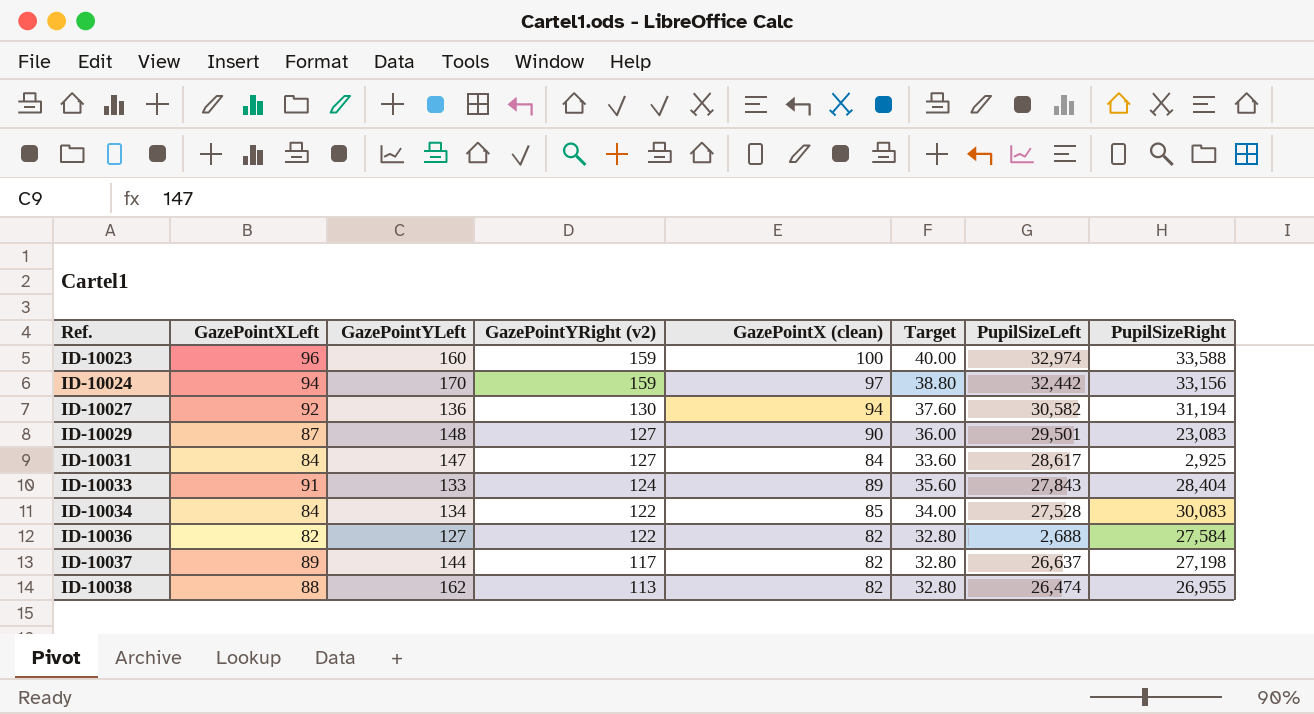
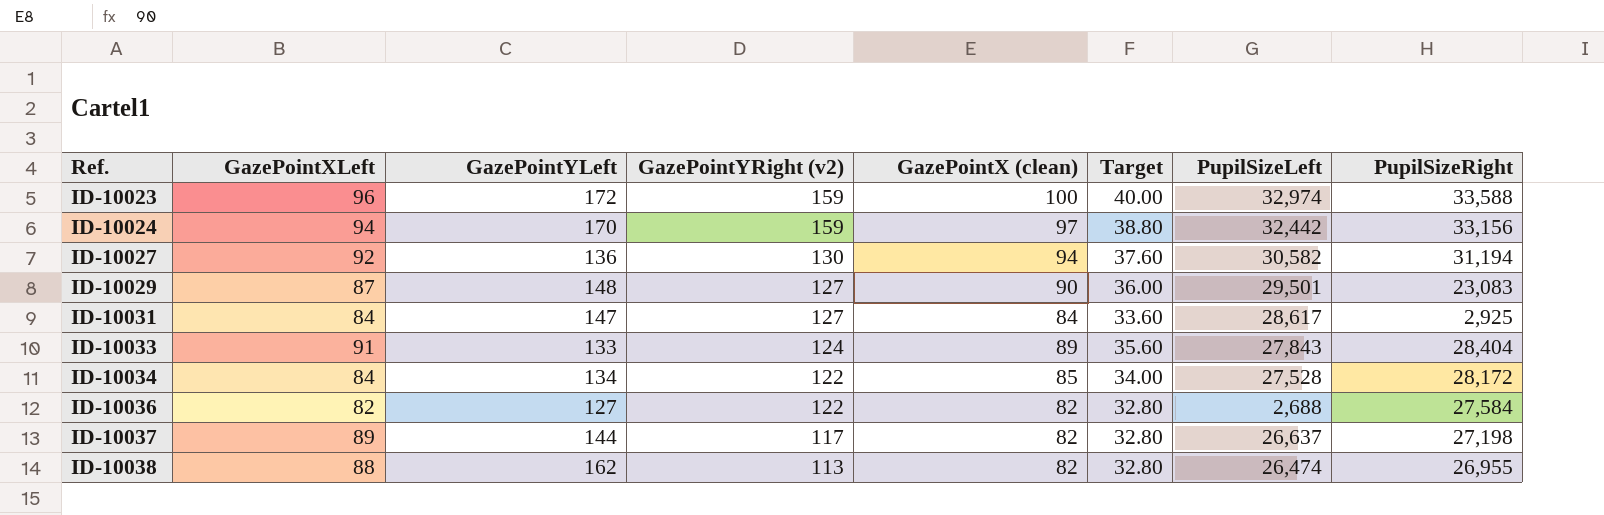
ID-10023 | GazePointYLeft: 160 -> 172
ID-10034 | PupilSizeRight: 30,083 -> 28,172

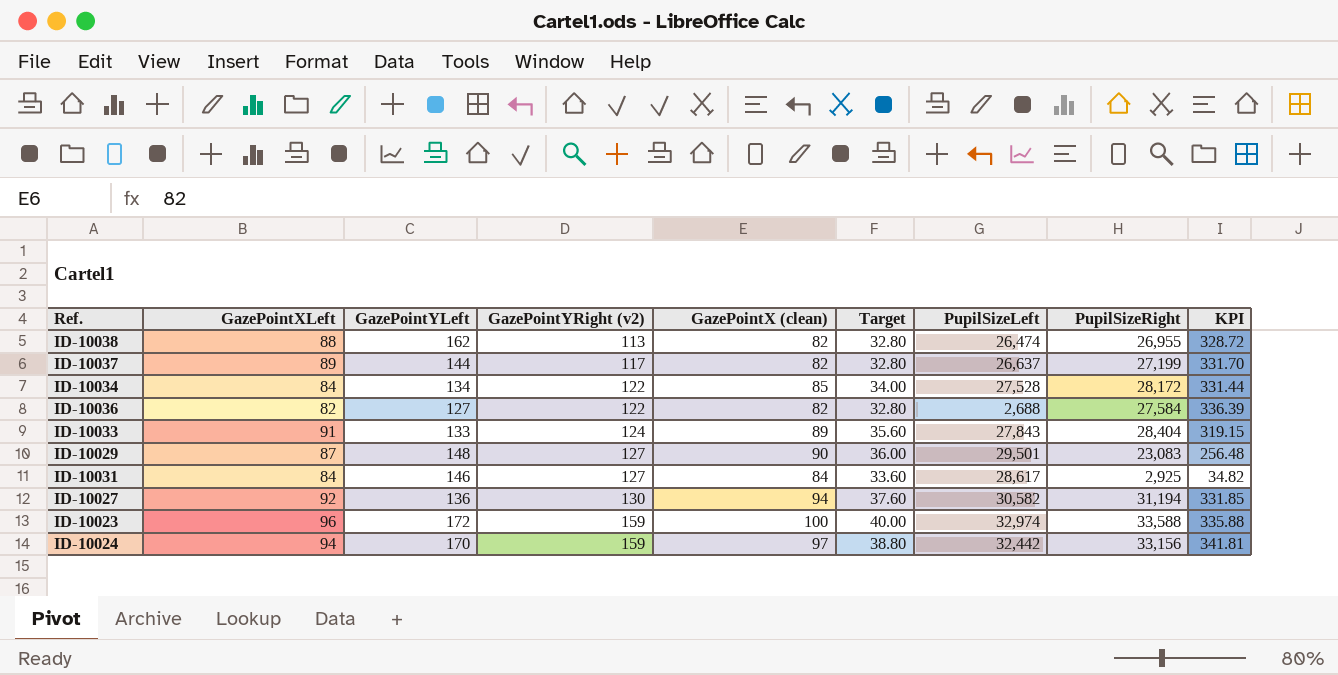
row order: Ref. ascending -> GazePointYRight (v2) ascending
column KPI | formula: none -> [PupilSizeRight] / [GazePointX (clean)]
ID-10037 | PupilSizeRight: 27,198 -> 27,199
ID-10031 | GazePointYLeft: 147 -> 146

